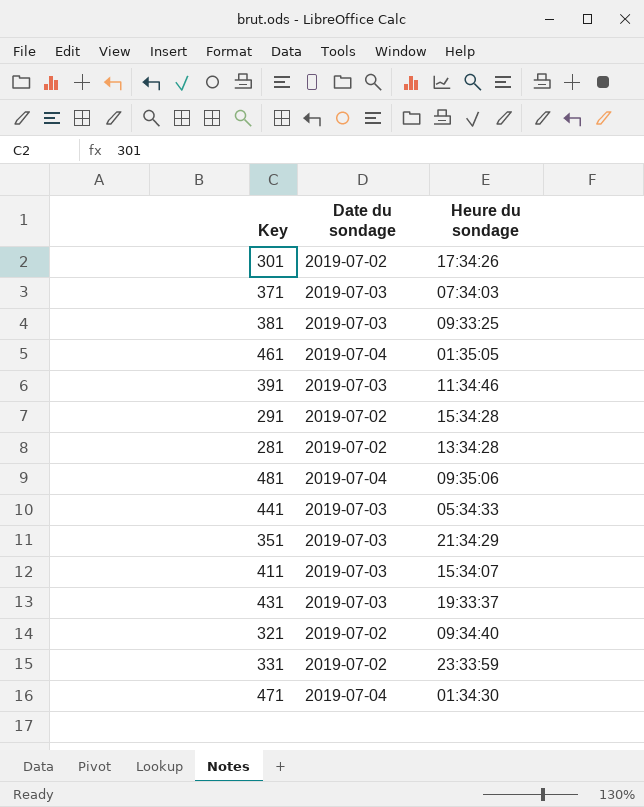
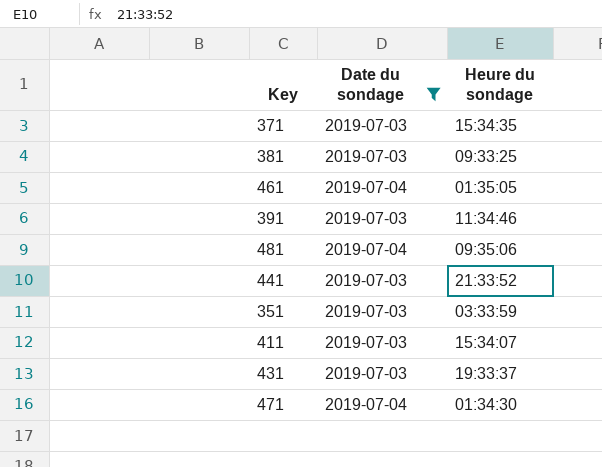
filter: none -> Date du sondage != 2019-07-02
371 | Heure du sondage: 07:34:03 -> 15:34:35
441 | Heure du sondage: 05:34:33 -> 21:33:52
351 | Heure du sondage: 21:34:29 -> 03:33:59

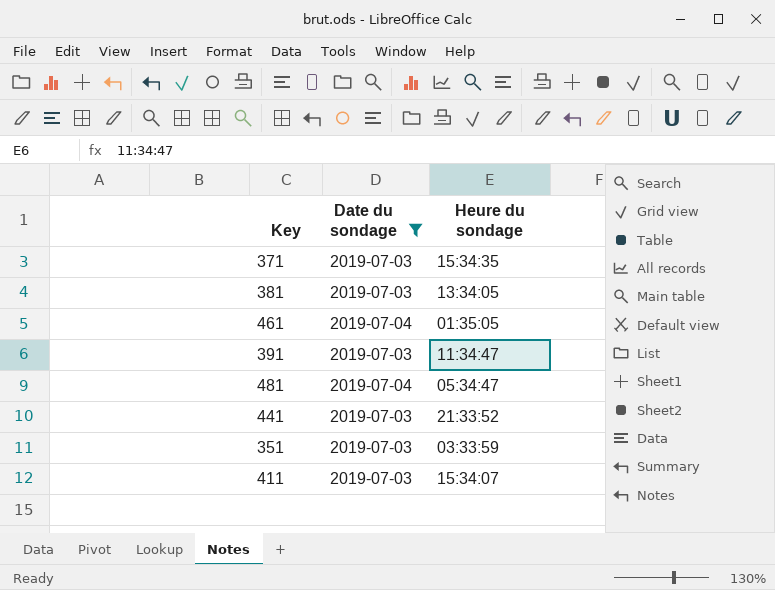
row 431: 2019-07-03 | 19:33:37 -> none
row 471: 2019-07-04 | 01:34:30 -> none
381 | Heure du sondage: 09:33:25 -> 13:34:05
391 | Heure du sondage: 11:34:46 -> 11:34:47
481 | Heure du sondage: 09:35:06 -> 05:34:47

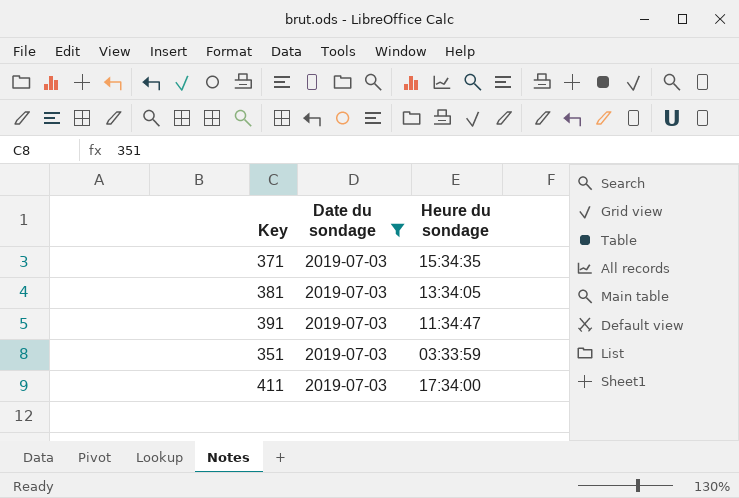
row 461: 2019-07-04 | 01:35:05 -> none
row 481: 2019-07-04 | 05:34:47 -> none
row 441: 2019-07-03 | 21:33:52 -> none
411 | Heure du sondage: 15:34:07 -> 17:34:00

